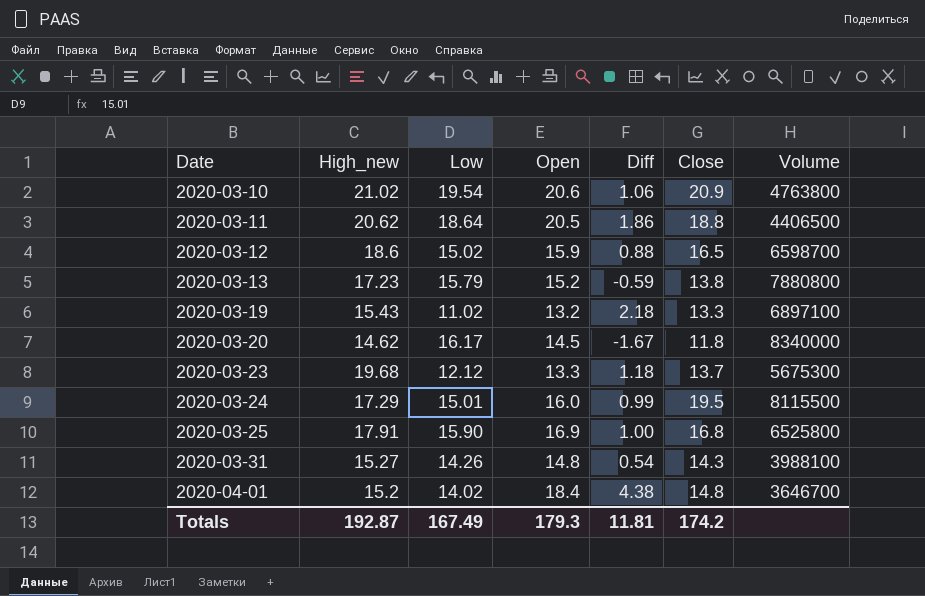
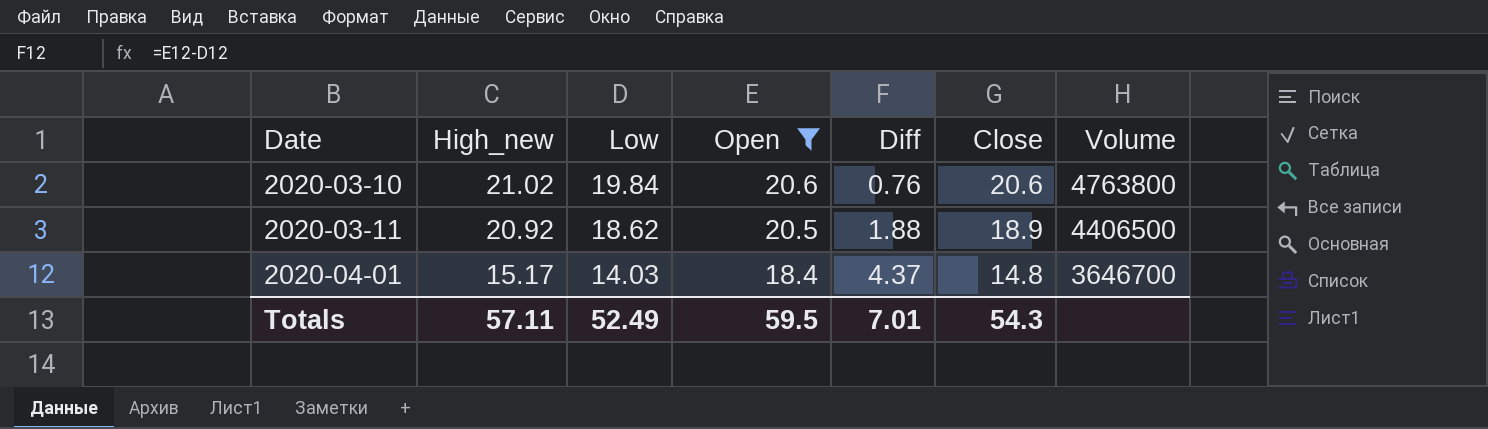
filter: none -> Open >= 18.4
2020-03-10 | Low: 19.54 -> 19.84
2020-03-10 | Diff: 1.06 -> 0.76
2020-03-10 | Close: 20.9 -> 20.6
2020-03-11 | High_new: 20.62 -> 20.92
2020-03-11 | Low: 18.64 -> 18.62
2020-03-11 | Diff: 1.86 -> 1.88
2020-03-11 | Close: 18.8 -> 18.9
2020-04-01 | High_new: 15.2 -> 15.17
2020-04-01 | Low: 14.02 -> 14.03
2020-04-01 | Diff: 4.38 -> 4.37
Totals | High_new: 192.87 -> 57.11
Totals | Low: 167.49 -> 52.49
Totals | Open: 179.3 -> 59.5
Totals | Diff: 11.81 -> 7.01
Totals | Close: 174.2 -> 54.3

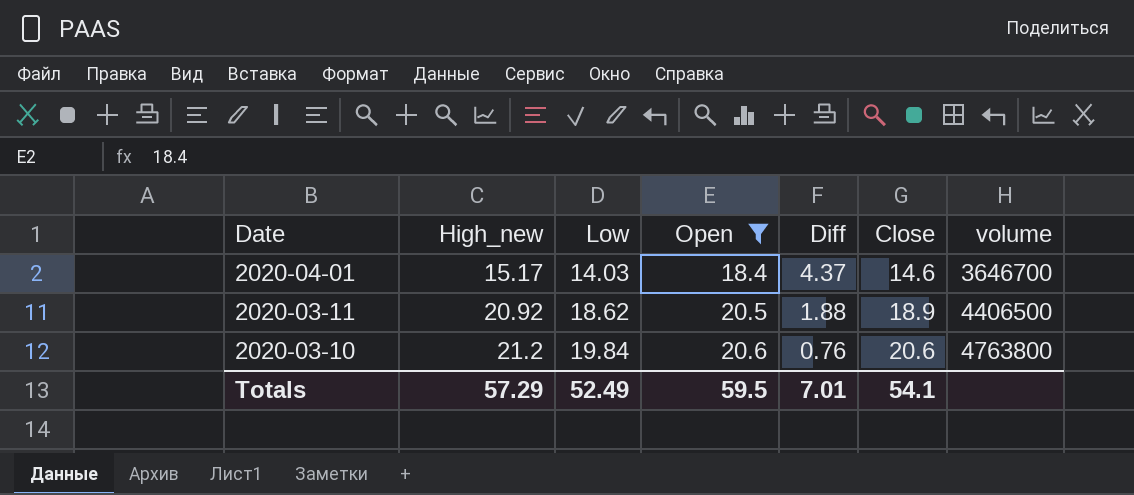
row order: Date ascending -> Date descending
column name: Volume -> volume
2020-04-01 | Close: 14.8 -> 14.6
2020-03-10 | High_new: 21.02 -> 21.2
Totals | High_new: 57.11 -> 57.29
Totals | Close: 54.3 -> 54.1

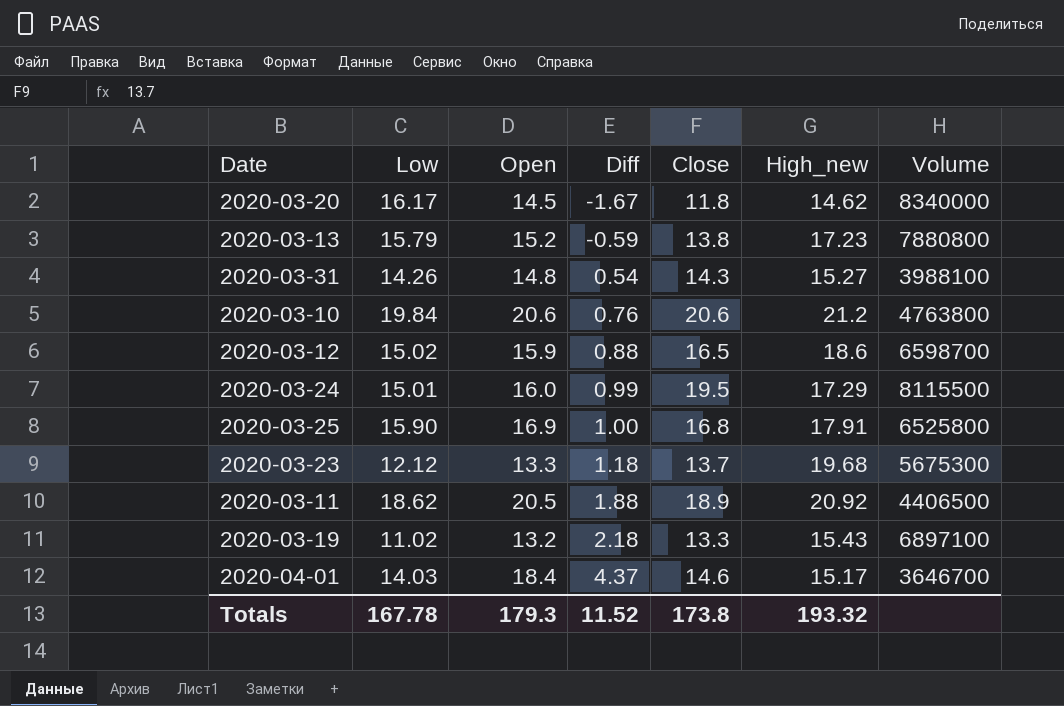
filter: Open >= 18.4 -> none
row order: Date descending -> Diff ascending
column High_new | position: 2 -> 6
column name: volume -> Volume
Totals | Low: 52.49 -> 167.78
Totals | Open: 59.5 -> 179.3
Totals | Diff: 7.01 -> 11.52
Totals | Close: 54.1 -> 173.8
Totals | High_new: 57.29 -> 193.32

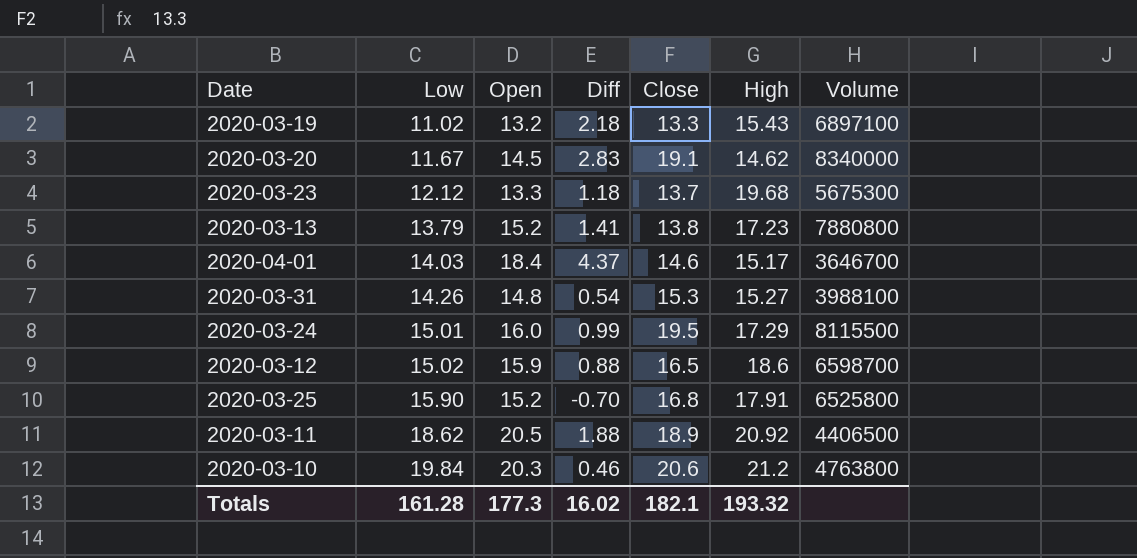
row order: Diff ascending -> Low ascending
column name: High_new -> High
2020-03-20 | Low: 16.17 -> 11.67
2020-03-20 | Diff: -1.67 -> 2.83
2020-03-20 | Close: 11.8 -> 19.1
2020-03-13 | Low: 15.79 -> 13.79
2020-03-13 | Diff: -0.59 -> 1.41
2020-03-31 | Close: 14.3 -> 15.3
2020-03-25 | Open: 16.9 -> 15.2
2020-03-25 | Diff: 1.00 -> -0.70
2020-03-10 | Open: 20.6 -> 20.3
2020-03-10 | Diff: 0.76 -> 0.46
Totals | Low: 167.78 -> 161.28
Totals | Open: 179.3 -> 177.3
Totals | Diff: 11.52 -> 16.02
Totals | Close: 173.8 -> 182.1

